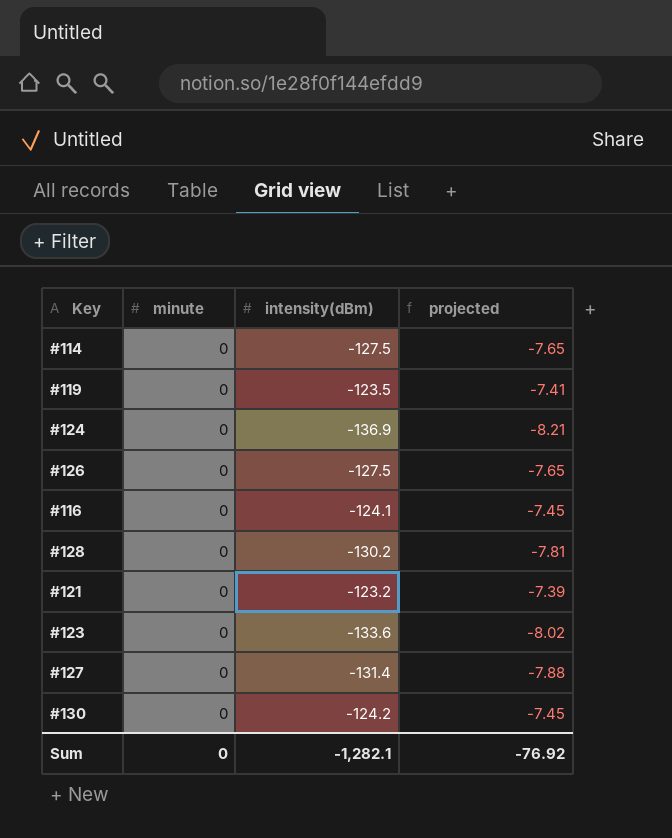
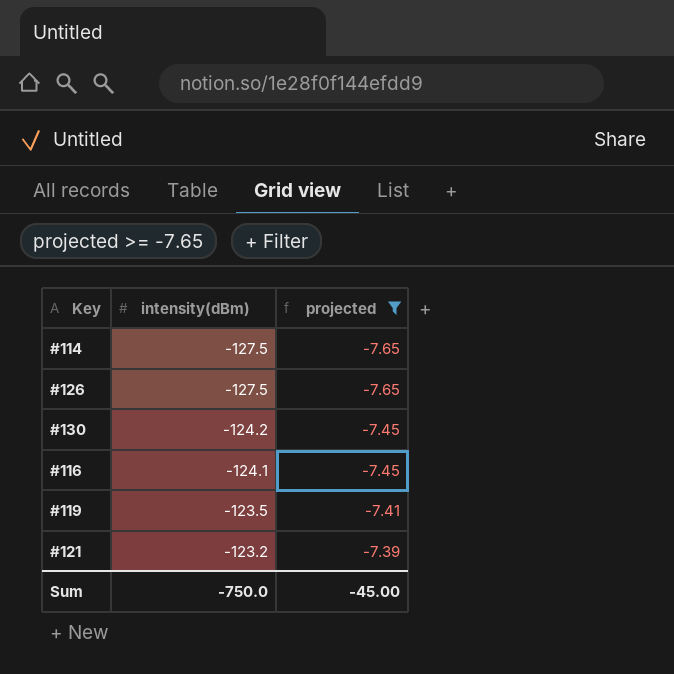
filter: none -> projected >= -7.65
row order: none -> intensity(dBm) ascending
column minute | position: 2 -> none
Sum | intensity(dBm): -1,282.1 -> -750.0
Sum | projected: -76.92 -> -45.00

